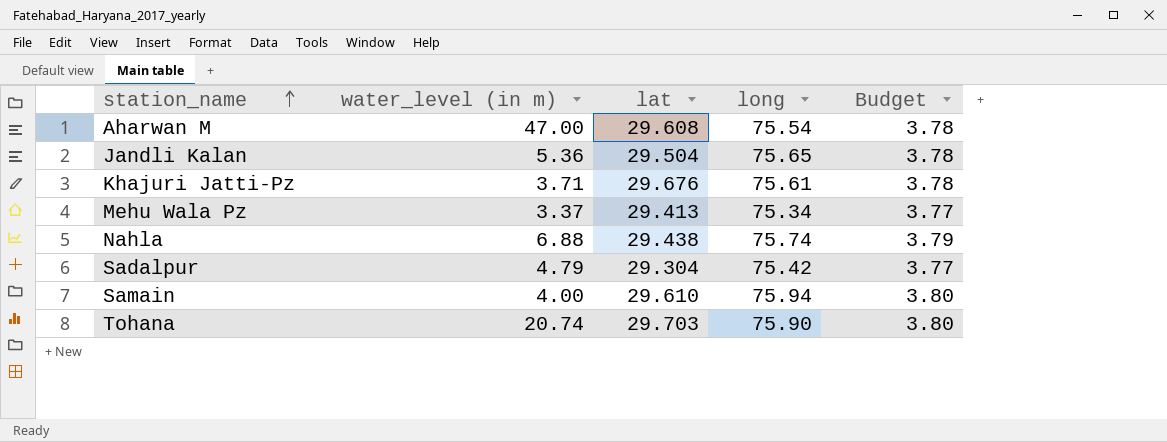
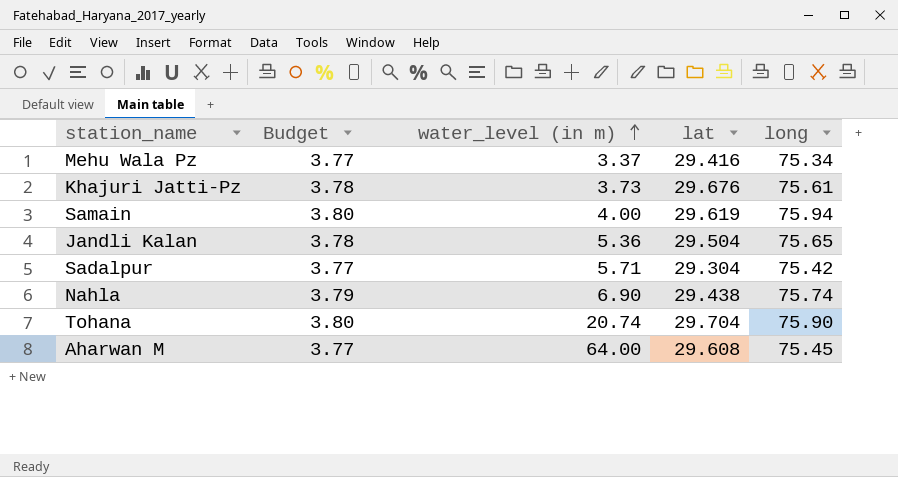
row order: station_name ascending -> water_level (in m) ascending
column Budget | position: 5 -> 2
Mehu Wala Pz | lat: 29.413 -> 29.416
Khajuri Jatti-Pz | water_level (in m): 3.71 -> 3.73
Samain | lat: 29.610 -> 29.619
Sadalpur | water_level (in m): 4.79 -> 5.71
Nahla | water_level (in m): 6.88 -> 6.90
Tohana | lat: 29.703 -> 29.704
Aharwan M | Budget: 3.78 -> 3.77
Aharwan M | water_level (in m): 47.00 -> 64.00
Aharwan M | long: 75.54 -> 75.45

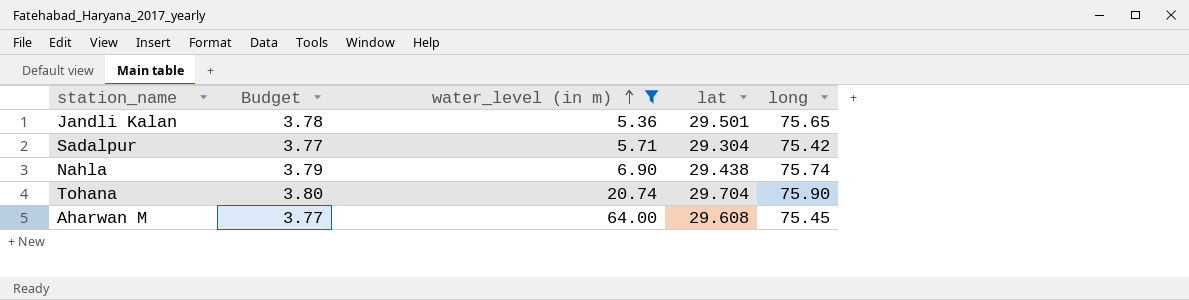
filter: none -> water_level (in m) >= 5.36
Jandli Kalan | lat: 29.504 -> 29.501

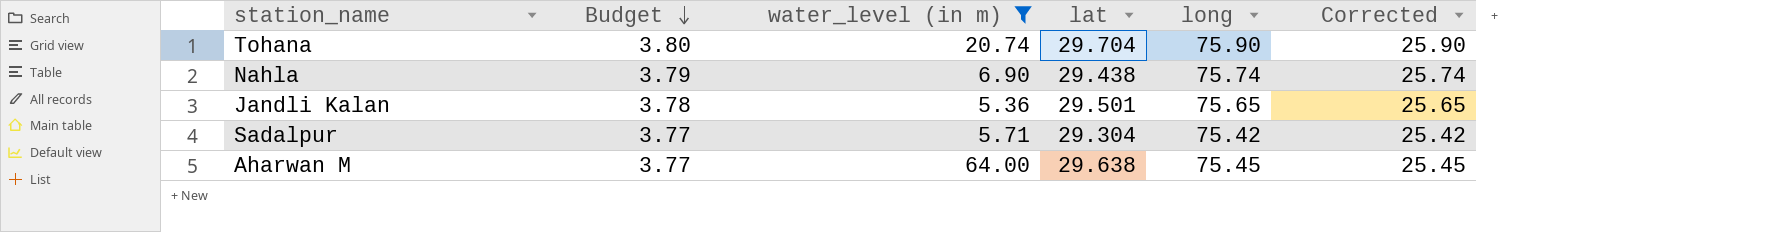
row order: water_level (in m) ascending -> Budget descending
column Corrected | formula: none -> [long] - 50
Aharwan M | lat: 29.608 -> 29.638

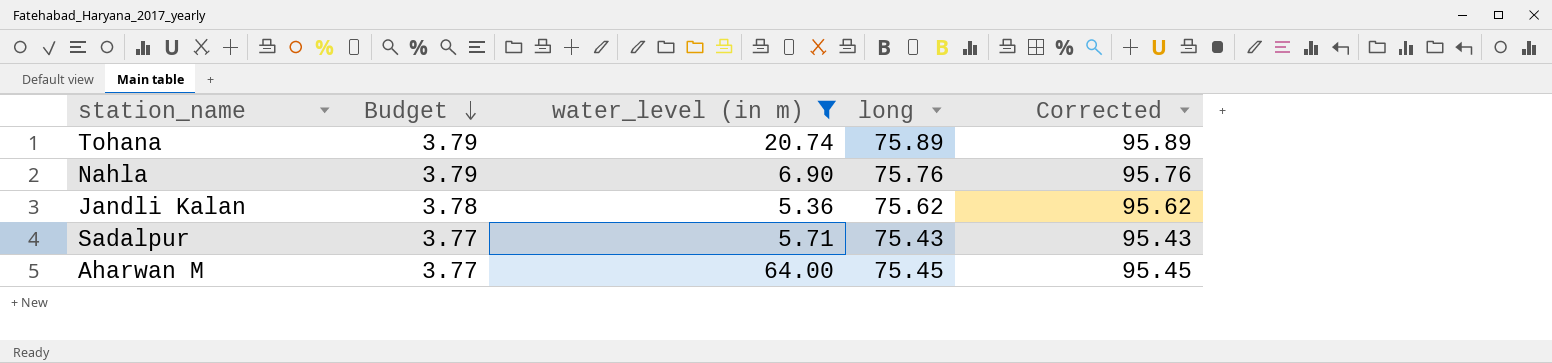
column lat | position: 4 -> none
column Corrected | formula: [long] - 50 -> [long] + 20
Tohana | Budget: 3.80 -> 3.79
Tohana | long: 75.90 -> 75.89
Nahla | long: 75.74 -> 75.76
Jandli Kalan | long: 75.65 -> 75.62
Sadalpur | long: 75.42 -> 75.43

